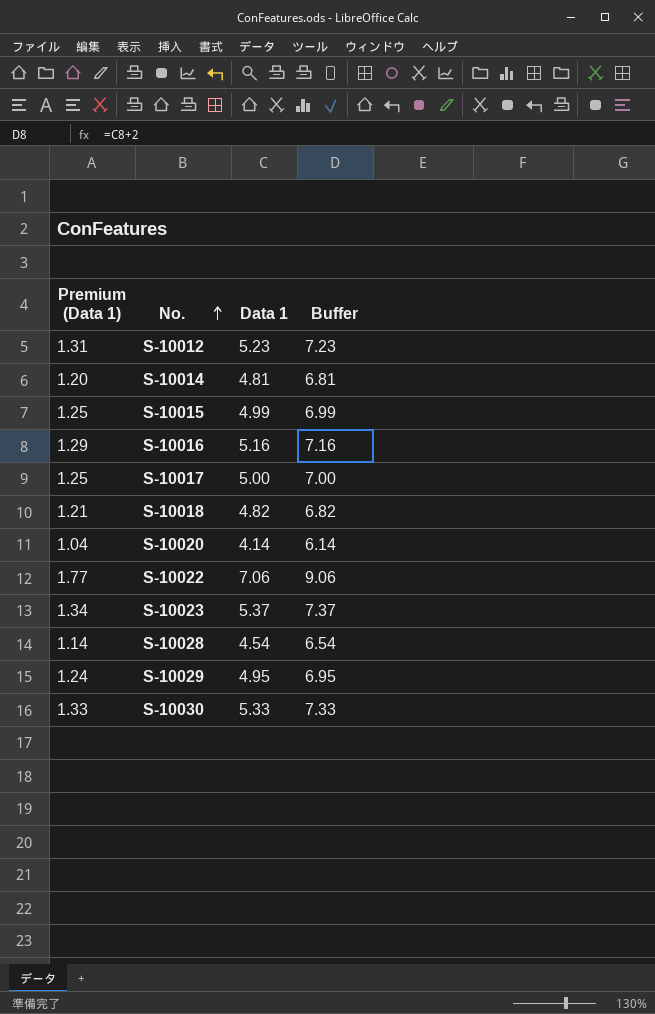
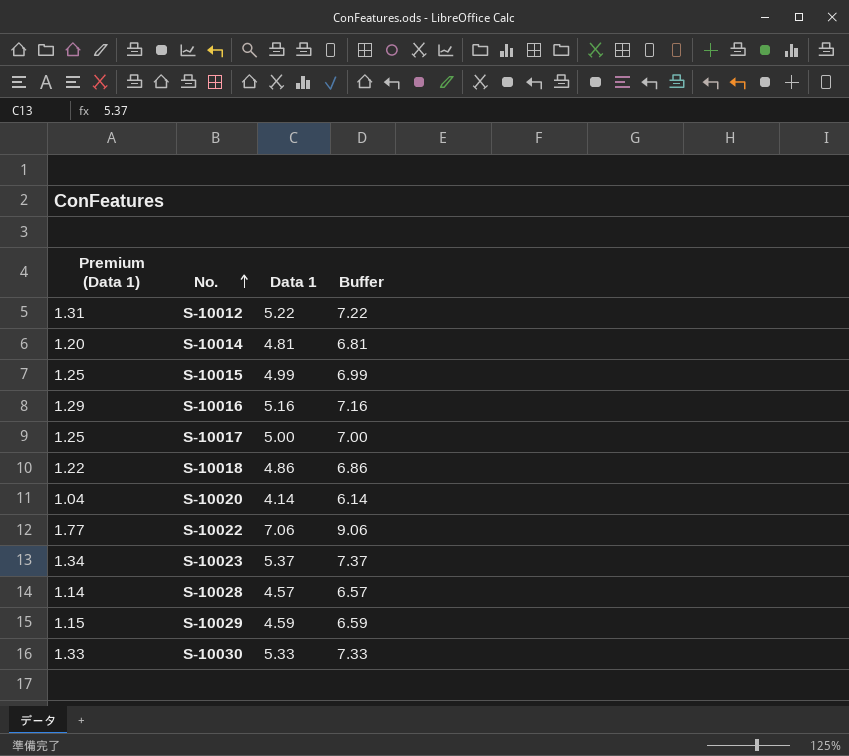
S-10012 | Data 1: 5.23 -> 5.22
S-10012 | Buffer: 7.23 -> 7.22
S-10018 | Premium (Data 1): 1.21 -> 1.22
S-10018 | Data 1: 4.82 -> 4.86
S-10018 | Buffer: 6.82 -> 6.86
S-10028 | Data 1: 4.54 -> 4.57
S-10028 | Buffer: 6.54 -> 6.57
S-10029 | Premium (Data 1): 1.24 -> 1.15
S-10029 | Data 1: 4.95 -> 4.59
S-10029 | Buffer: 6.95 -> 6.59

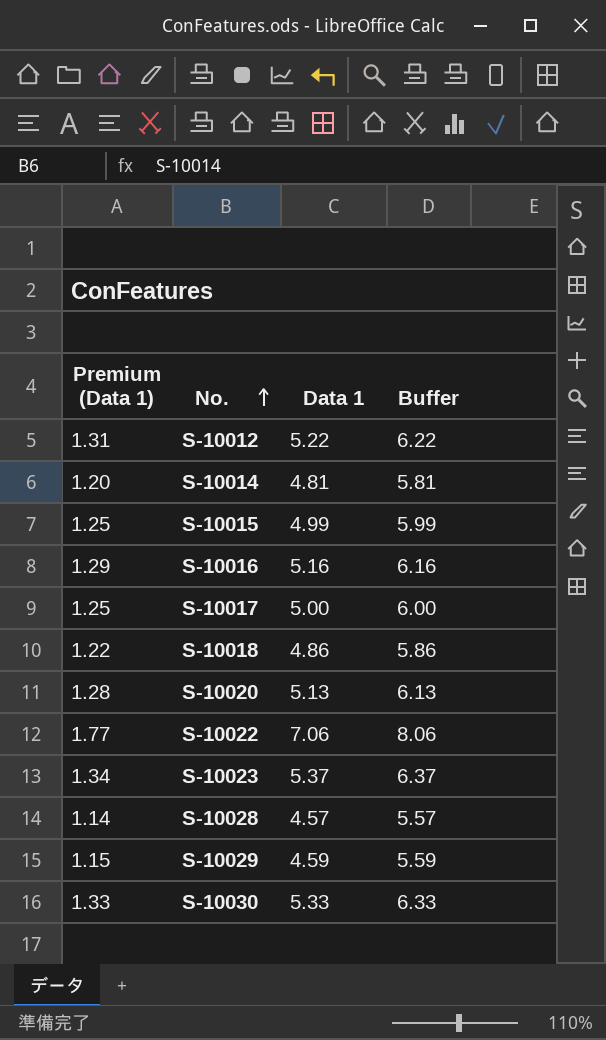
column Buffer | formula: [Data 1] + 2 -> [Data 1] + 1
S-10020 | Premium (Data 1): 1.04 -> 1.28
S-10020 | Data 1: 4.14 -> 5.13

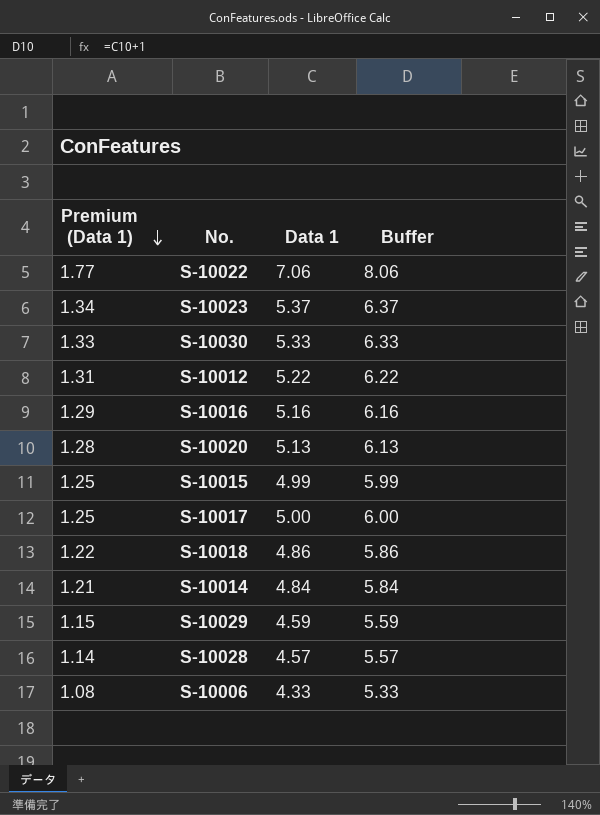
row order: No. ascending -> Premium (Data 1) descending
S-10014 | Premium (Data 1): 1.20 -> 1.21
S-10014 | Data 1: 4.81 -> 4.84
S-10014 | Buffer: 5.81 -> 5.84
row S-10006: none -> 1.08 | 4.33 | 5.33

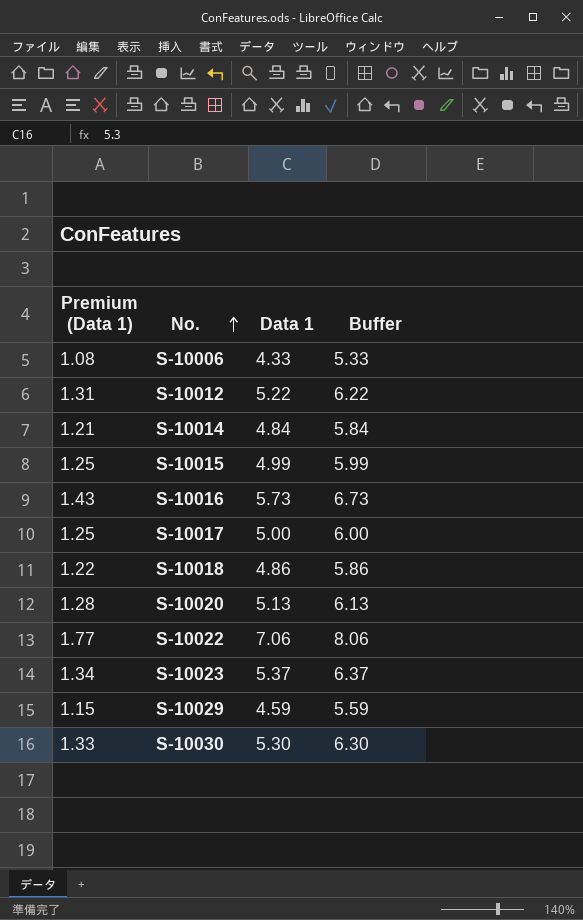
row order: Premium (Data 1) descending -> No. ascending
row S-10028: 1.14 | 4.57 | 5.57 -> none
S-10016 | Premium (Data 1): 1.29 -> 1.43
S-10016 | Data 1: 5.16 -> 5.73
S-10016 | Buffer: 6.16 -> 6.73
S-10030 | Data 1: 5.33 -> 5.30
S-10030 | Buffer: 6.33 -> 6.30

